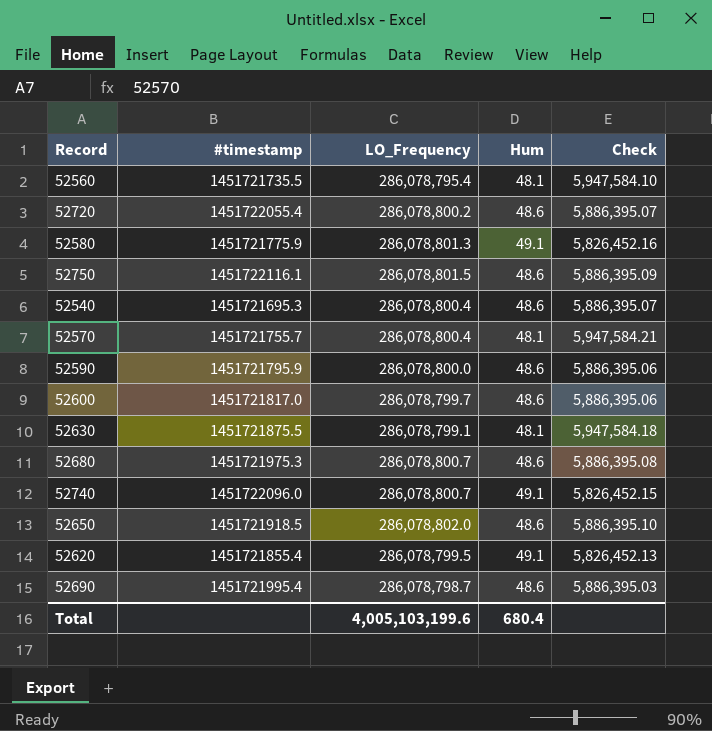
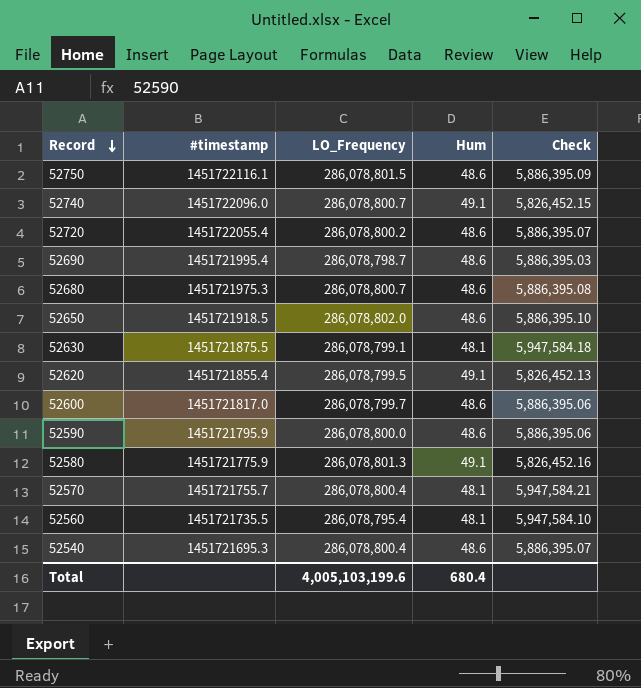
row order: none -> Record descending

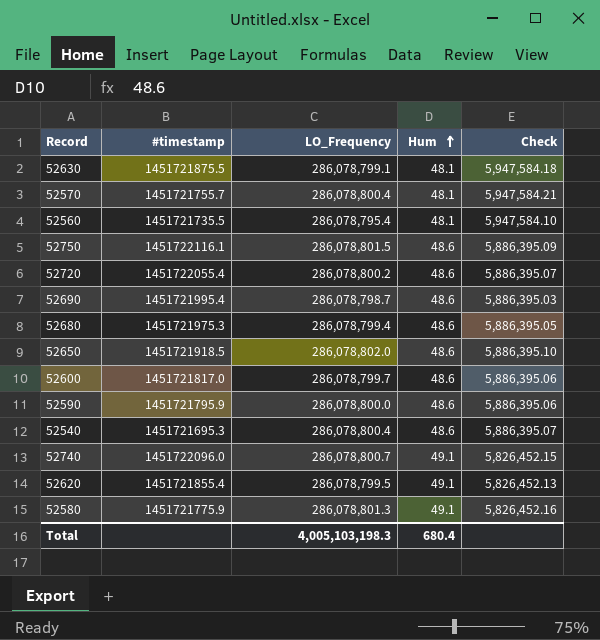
row order: Record descending -> Hum ascending
52680 | LO_Frequency: 286,078,800.7 -> 286,078,799.4
52680 | Check: 5,886,395.08 -> 5,886,395.05
Total | LO_Frequency: 4,005,103,199.6 -> 4,005,103,198.3

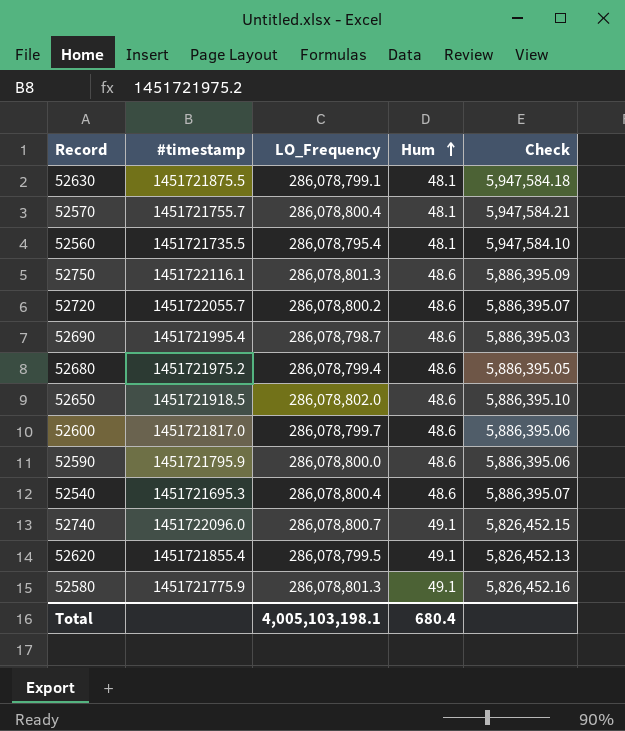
52750 | LO_Frequency: 286,078,801.5 -> 286,078,801.3
52720 | #timestamp: 1451722055.4 -> 1451722055.7
52680 | #timestamp: 1451721975.3 -> 1451721975.2
Total | LO_Frequency: 4,005,103,198.3 -> 4,005,103,198.1

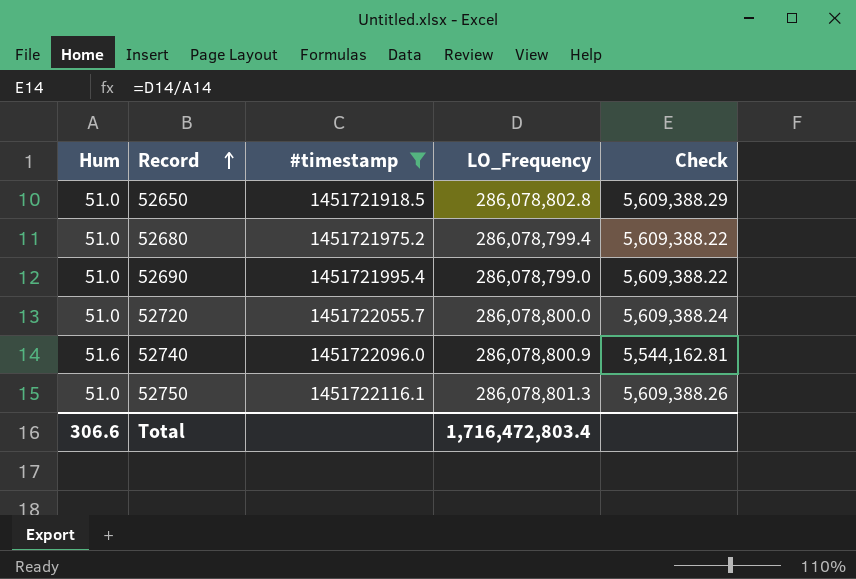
filter: none -> #timestamp >= 1451721918.5
row order: Hum ascending -> Record ascending
column Hum | position: 4 -> 1
52650 | Hum: 48.6 -> 51.0
52650 | LO_Frequency: 286,078,802.0 -> 286,078,802.8
52650 | Check: 5,886,395.10 -> 5,609,388.29
52680 | Hum: 48.6 -> 51.0
52680 | Check: 5,886,395.05 -> 5,609,388.22
52690 | Hum: 48.6 -> 51.0
52690 | LO_Frequency: 286,078,798.7 -> 286,078,799.0
52690 | Check: 5,886,395.03 -> 5,609,388.22
52720 | Hum: 48.6 -> 51.0
52720 | LO_Frequency: 286,078,800.2 -> 286,078,800.0
52720 | Check: 5,886,395.07 -> 5,609,388.24
52740 | Hum: 49.1 -> 51.6
52740 | LO_Frequency: 286,078,800.7 -> 286,078,800.9
52740 | Check: 5,826,452.15 -> 5,544,162.81
52750 | Hum: 48.6 -> 51.0
52750 | Check: 5,886,395.09 -> 5,609,388.26
Total | Hum: 680.4 -> 306.6
Total | LO_Frequency: 4,005,103,198.1 -> 1,716,472,803.4

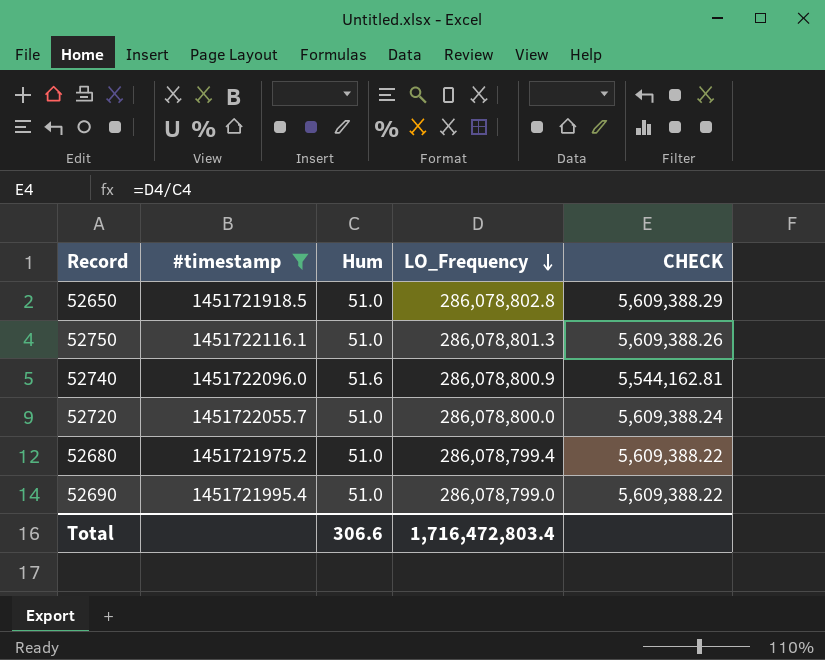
row order: Record ascending -> LO_Frequency descending
column Hum | position: 1 -> 3
column name: Check -> CHECK

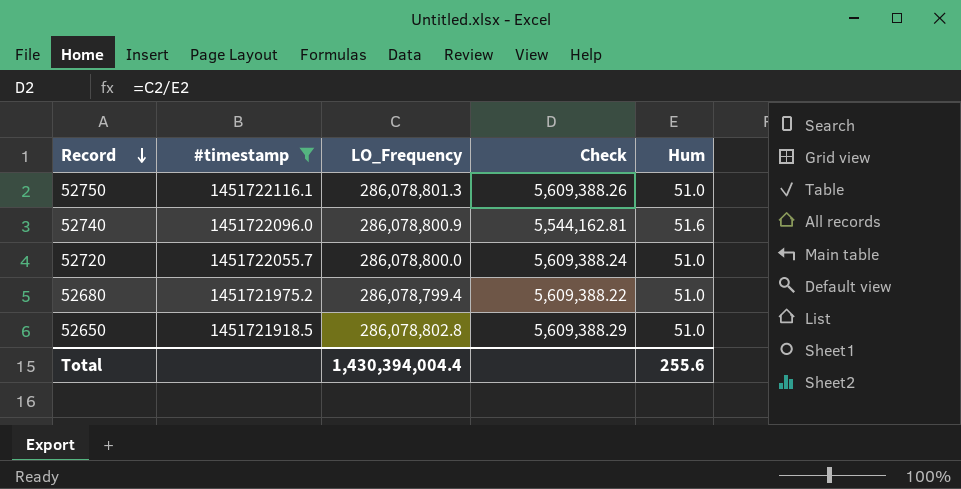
row order: LO_Frequency descending -> Record descending
column name: CHECK -> Check
column Hum | position: 3 -> 5
row 52690: 1451721995.4 | 51.0 | 286,078,799.0 | 5,609,388.22 -> none
Total | LO_Frequency: 1,716,472,803.4 -> 1,430,394,004.4
Total | Hum: 306.6 -> 255.6

